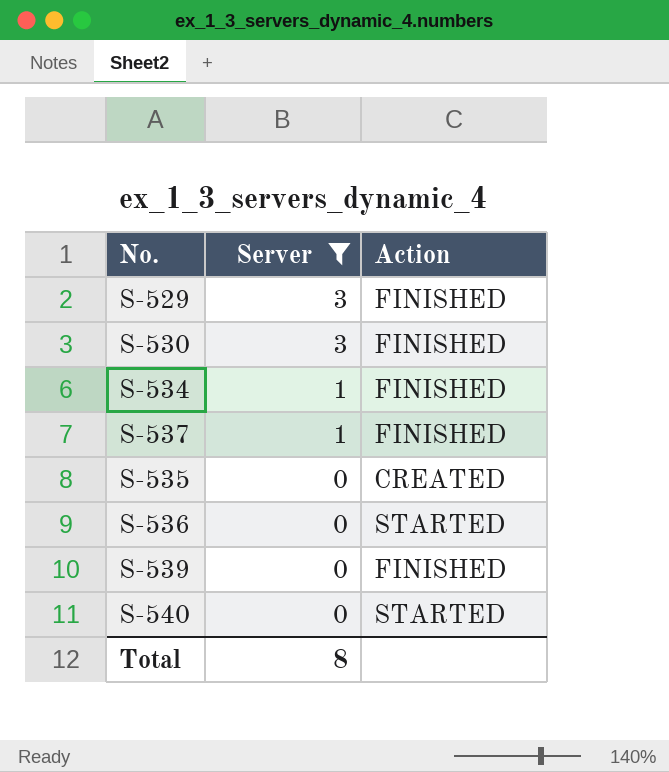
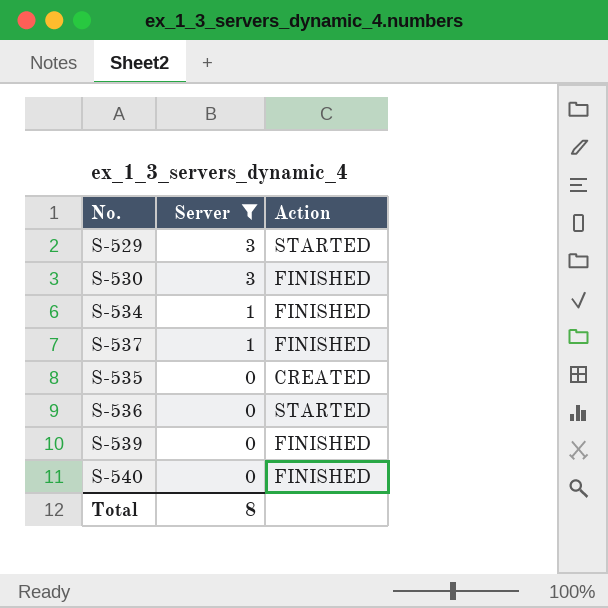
S-529 | Action: FINISHED -> STARTED
S-540 | Action: STARTED -> FINISHED

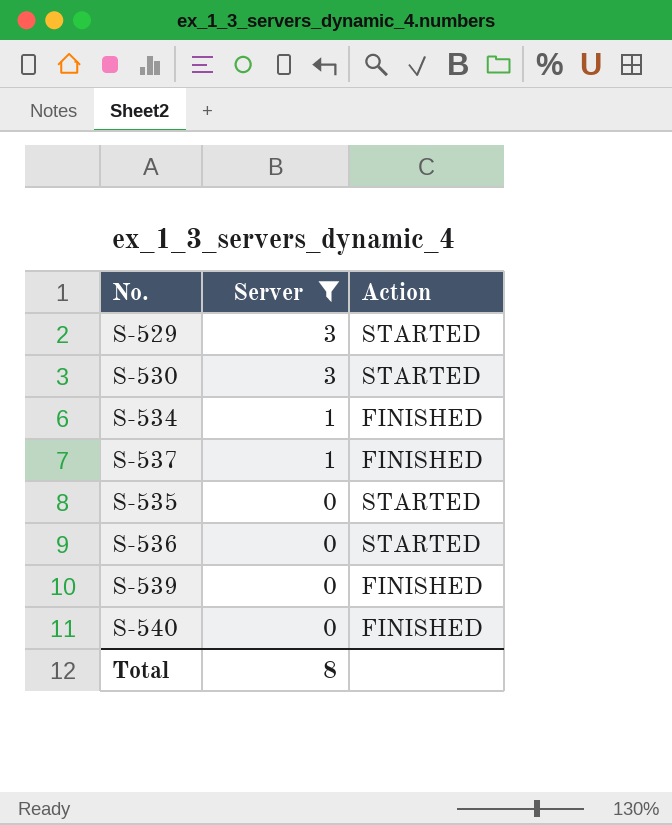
S-530 | Action: FINISHED -> STARTED
S-535 | Action: CREATED -> STARTED

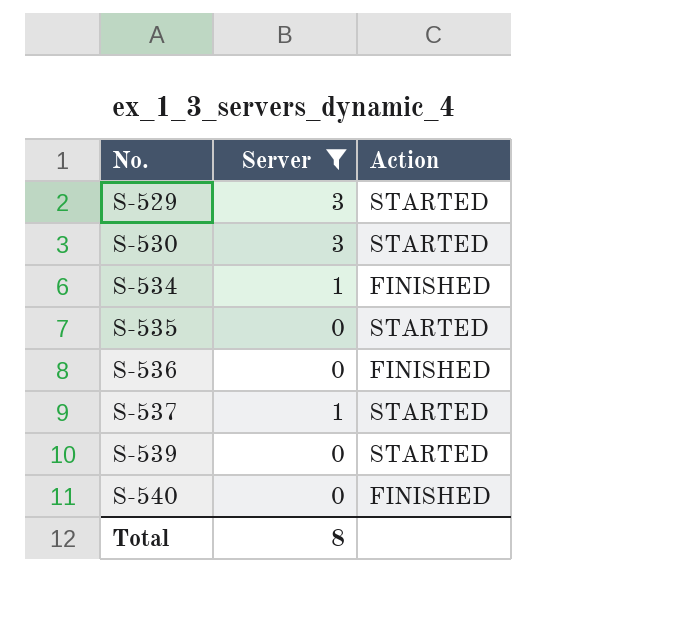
row order: Server descending -> No. ascending
S-536 | Action: STARTED -> FINISHED
S-537 | Action: FINISHED -> STARTED
S-539 | Action: FINISHED -> STARTED

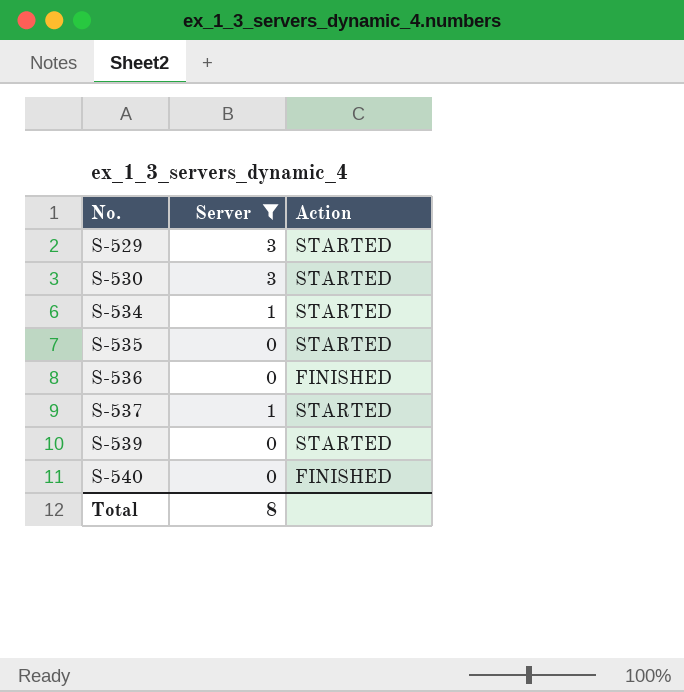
S-534 | Action: FINISHED -> STARTED

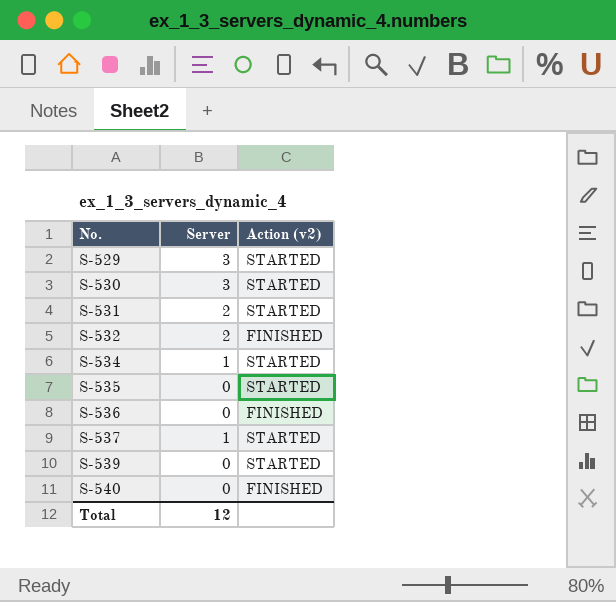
filter: Server != 2 -> none
column name: Action -> Action (v2)
Total | Server: 8 -> 12

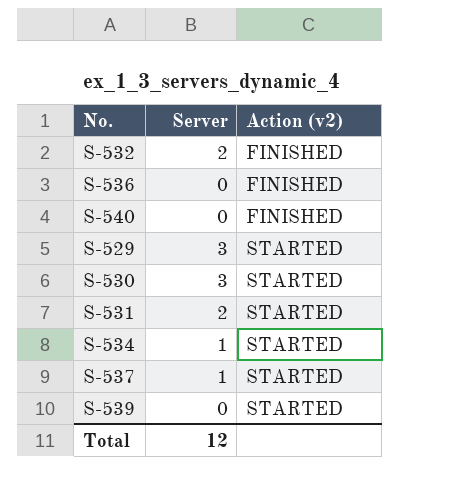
row order: No. ascending -> Action (v2) ascending
row S-535: 0 | STARTED -> none

